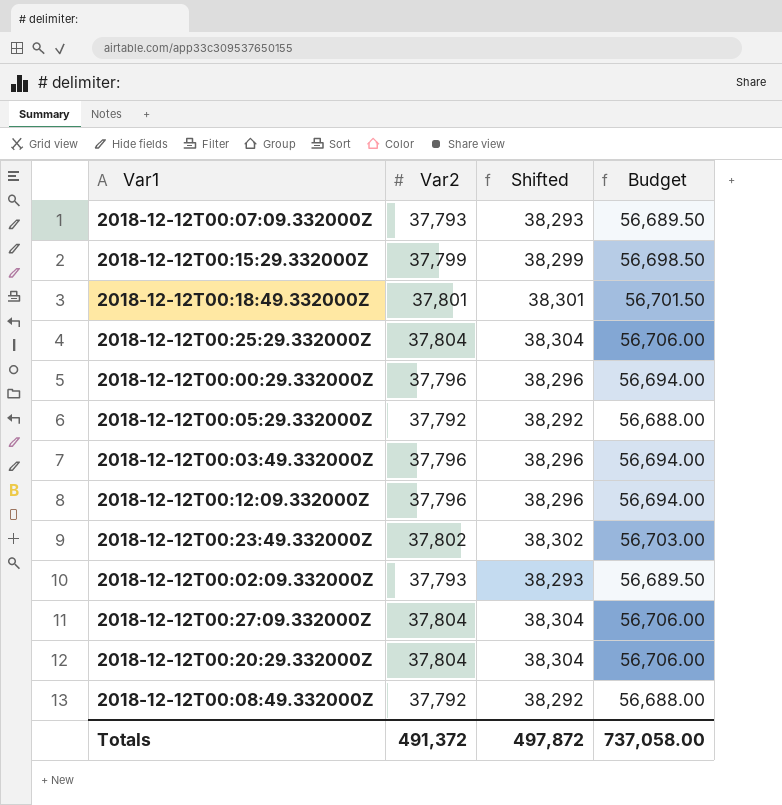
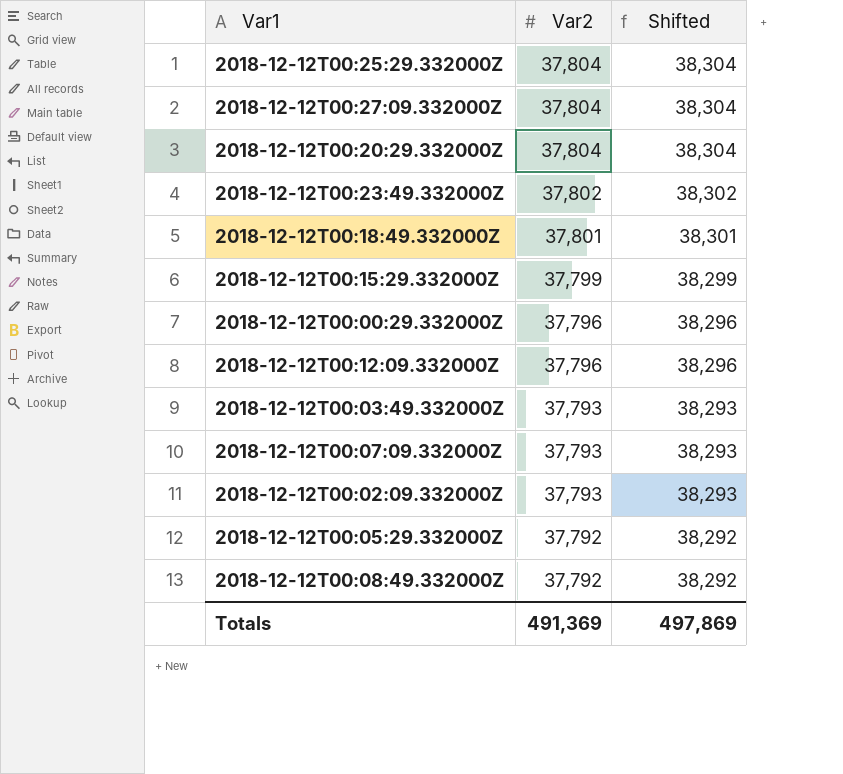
row order: none -> Var2 descending
column Budget | formula: [Var2] * 1.5 -> none
2018-12-12T00:03:49.332000Z | Var2: 37,796 -> 37,793
2018-12-12T00:03:49.332000Z | Shifted: 38,296 -> 38,293
Totals | Var2: 491,372 -> 491,369
Totals | Shifted: 497,872 -> 497,869

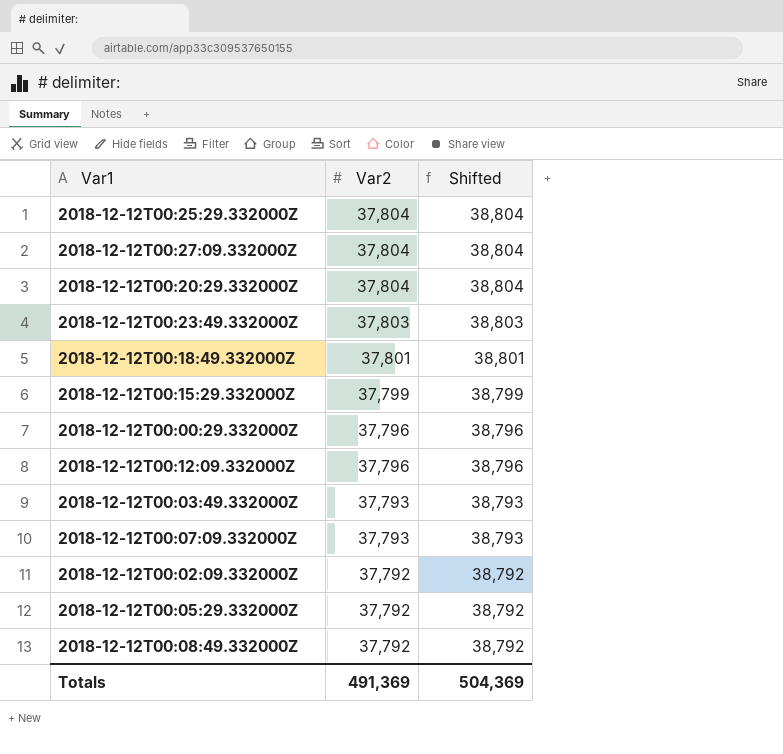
column Shifted | formula: [Var2] + 500 -> [Var2] + 1000
2018-12-12T00:23:49.332000Z | Var2: 37,802 -> 37,803
2018-12-12T00:02:09.332000Z | Var2: 37,793 -> 37,792
Totals | Shifted: 497,869 -> 504,369

